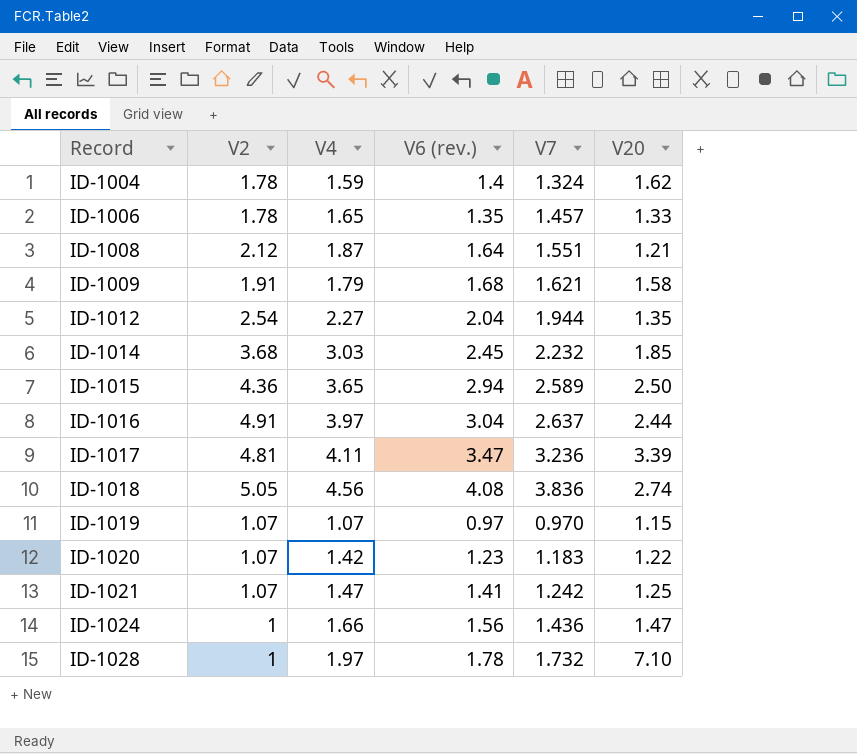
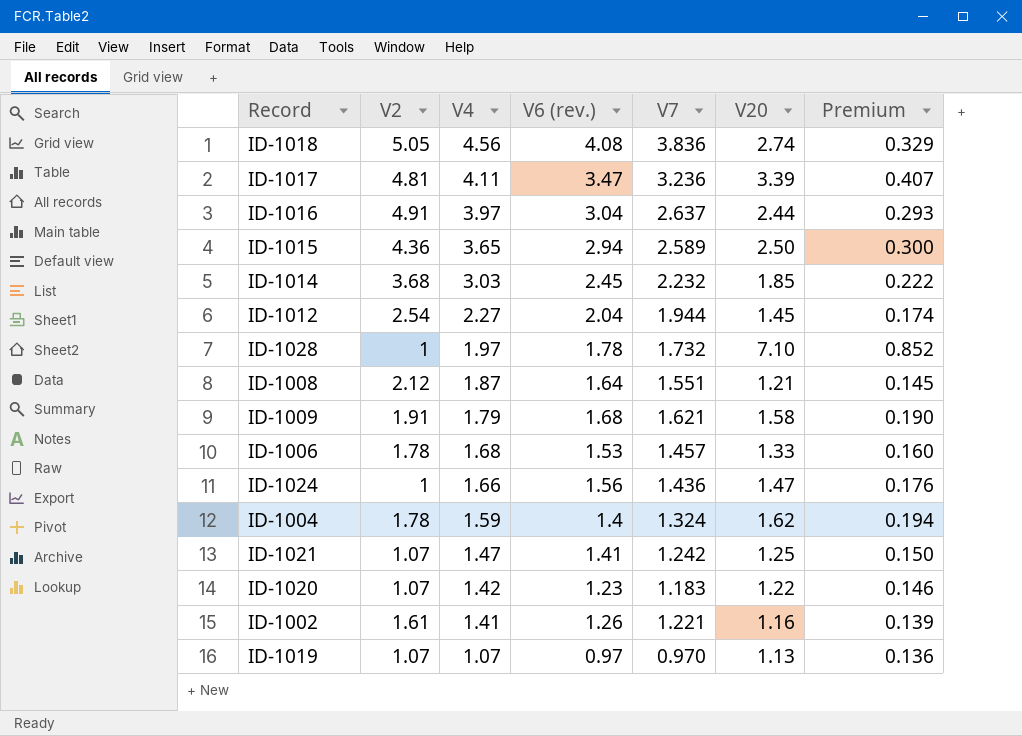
row order: Record ascending -> V4 descending
column Premium | formula: none -> [V20] * 0.12
ID-1012 | V20: 1.35 -> 1.45
ID-1006 | V4: 1.65 -> 1.68
ID-1006 | V6 (rev.): 1.35 -> 1.53
row ID-1002: none -> 1.61 | 1.41 | 1.26 | 1.221 | 1.16 | 0.139
ID-1019 | V20: 1.15 -> 1.13

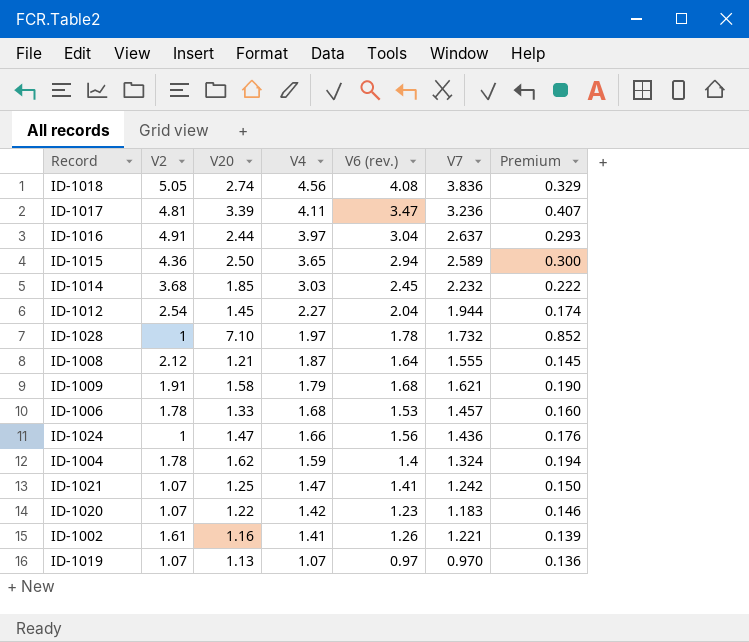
column V20 | position: 6 -> 3
ID-1008 | V7: 1.551 -> 1.555

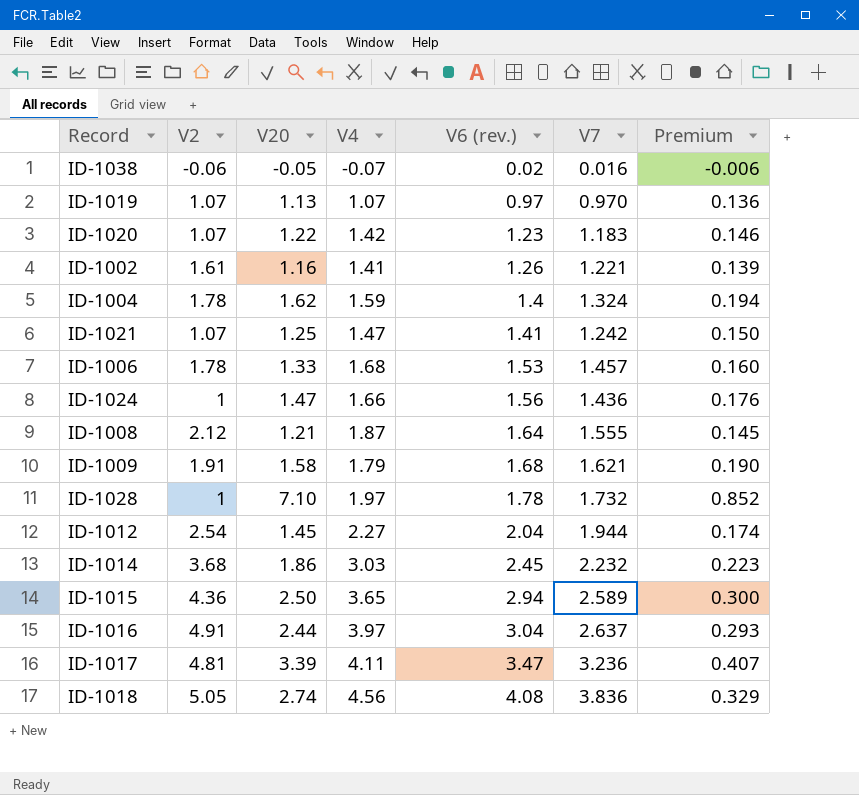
row order: V4 descending -> V6 (rev.) ascending
row ID-1038: none -> -0.06 | -0.05 | -0.07 | 0.02 | 0.016 | -0.006
ID-1014 | V20: 1.85 -> 1.86
ID-1014 | Premium: 0.222 -> 0.223

